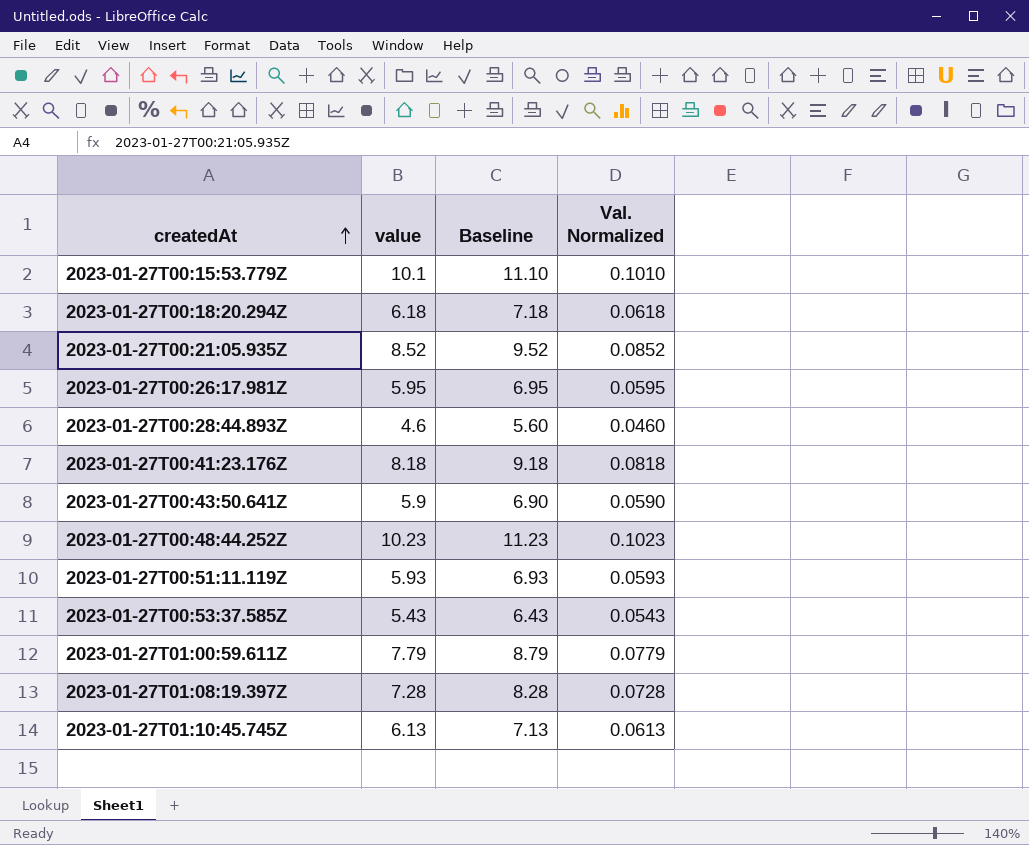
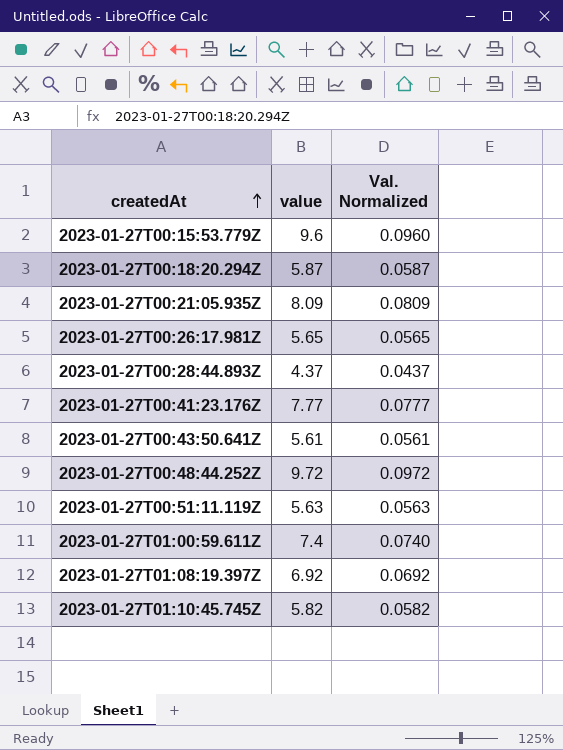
column Baseline | formula: [value] + 1 -> none
row 2023-01-27T00:53:37.585Z: 5.43 | 6.43 | 0.0543 -> none
2023-01-27T00:15:53.779Z | value: 10.1 -> 9.6
2023-01-27T00:15:53.779Z | Val. Normalized: 0.1010 -> 0.0960
2023-01-27T00:18:20.294Z | value: 6.18 -> 5.87
2023-01-27T00:18:20.294Z | Val. Normalized: 0.0618 -> 0.0587
2023-01-27T00:21:05.935Z | value: 8.52 -> 8.09
2023-01-27T00:21:05.935Z | Val. Normalized: 0.0852 -> 0.0809
2023-01-27T00:26:17.981Z | value: 5.95 -> 5.65
2023-01-27T00:26:17.981Z | Val. Normalized: 0.0595 -> 0.0565
2023-01-27T00:28:44.893Z | value: 4.6 -> 4.37
2023-01-27T00:28:44.893Z | Val. Normalized: 0.0460 -> 0.0437
2023-01-27T00:41:23.176Z | value: 8.18 -> 7.77
2023-01-27T00:41:23.176Z | Val. Normalized: 0.0818 -> 0.0777
2023-01-27T00:43:50.641Z | value: 5.9 -> 5.61
2023-01-27T00:43:50.641Z | Val. Normalized: 0.0590 -> 0.0561
2023-01-27T00:48:44.252Z | value: 10.23 -> 9.72
2023-01-27T00:48:44.252Z | Val. Normalized: 0.1023 -> 0.0972
2023-01-27T00:51:11.119Z | value: 5.93 -> 5.63
2023-01-27T00:51:11.119Z | Val. Normalized: 0.0593 -> 0.0563
2023-01-27T01:00:59.611Z | value: 7.79 -> 7.4
2023-01-27T01:00:59.611Z | Val. Normalized: 0.0779 -> 0.0740
2023-01-27T01:08:19.397Z | value: 7.28 -> 6.92
2023-01-27T01:08:19.397Z | Val. Normalized: 0.0728 -> 0.0692
2023-01-27T01:10:45.745Z | value: 6.13 -> 5.82
2023-01-27T01:10:45.745Z | Val. Normalized: 0.0613 -> 0.0582

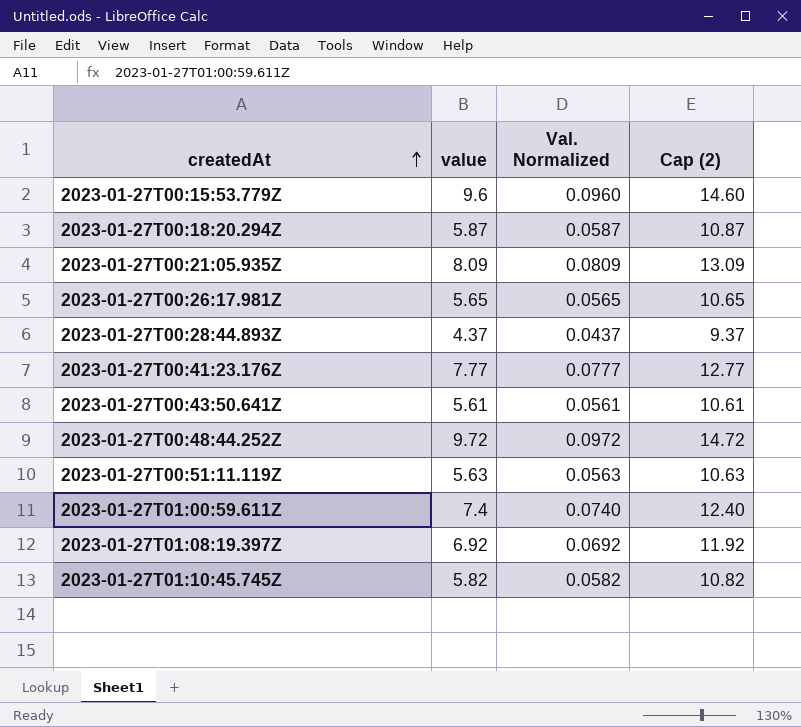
column Cap (2) | formula: none -> [value] + 5

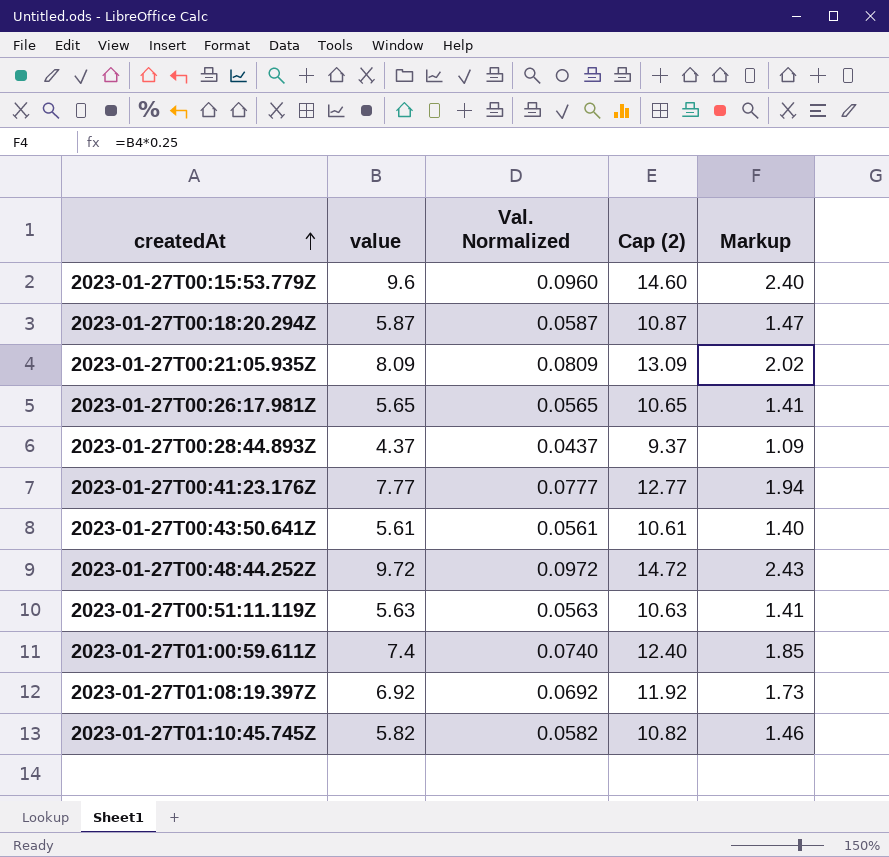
column Markup | formula: none -> [value] * 0.25

